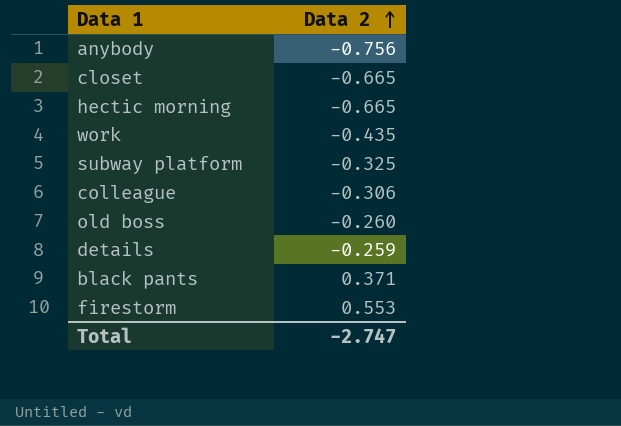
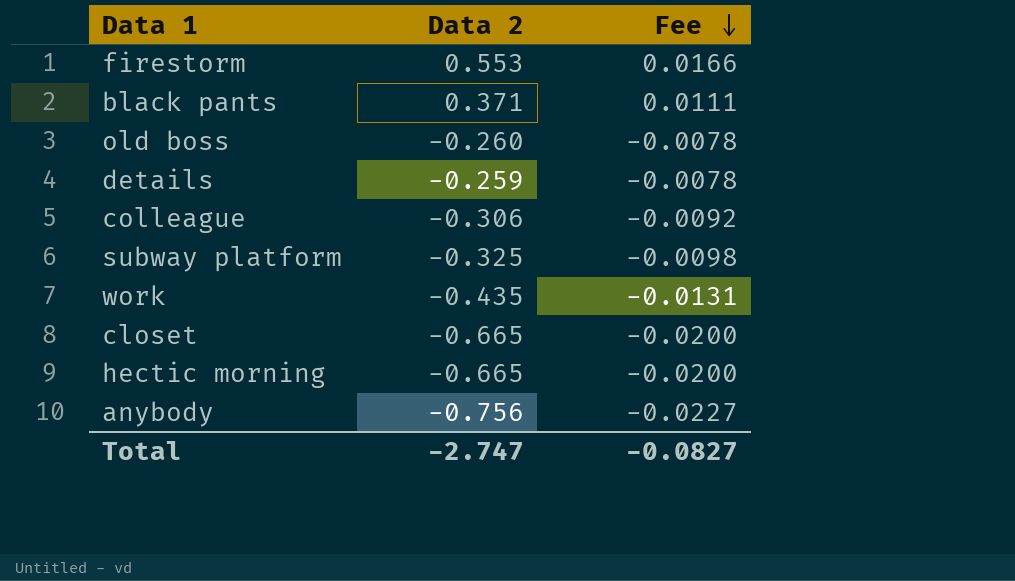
row order: Data 2 ascending -> Fee descending
column Fee | formula: none -> [Data 2] * 0.03

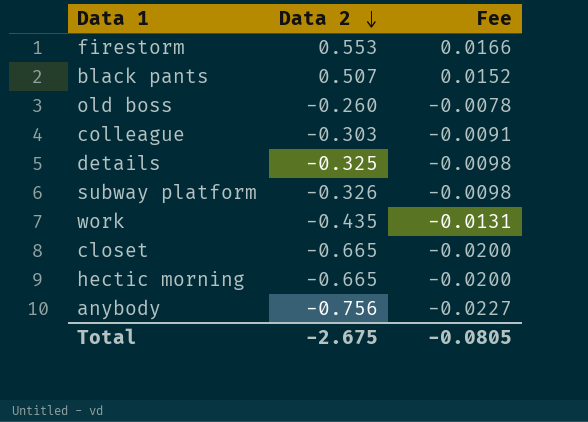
row order: Fee descending -> Data 2 descending
black pants | Data 2: 0.371 -> 0.507
black pants | Fee: 0.0111 -> 0.0152
colleague | Data 2: -0.306 -> -0.303
colleague | Fee: -0.0092 -> -0.0091
details | Data 2: -0.259 -> -0.325
details | Fee: -0.0078 -> -0.0098
subway platform | Data 2: -0.325 -> -0.326
Total | Data 2: -2.747 -> -2.675
Total | Fee: -0.0827 -> -0.0805

